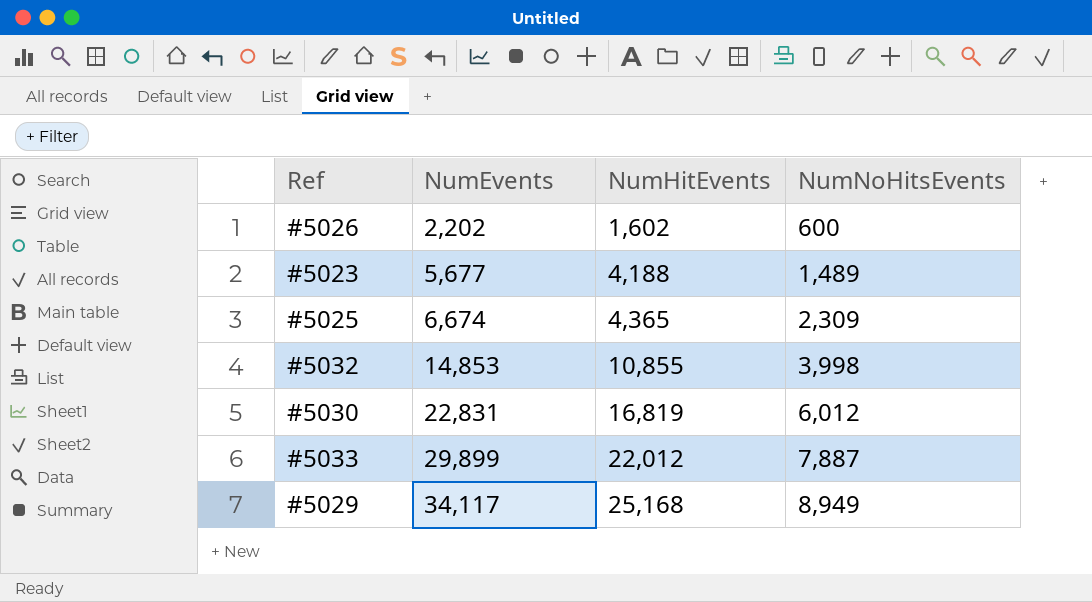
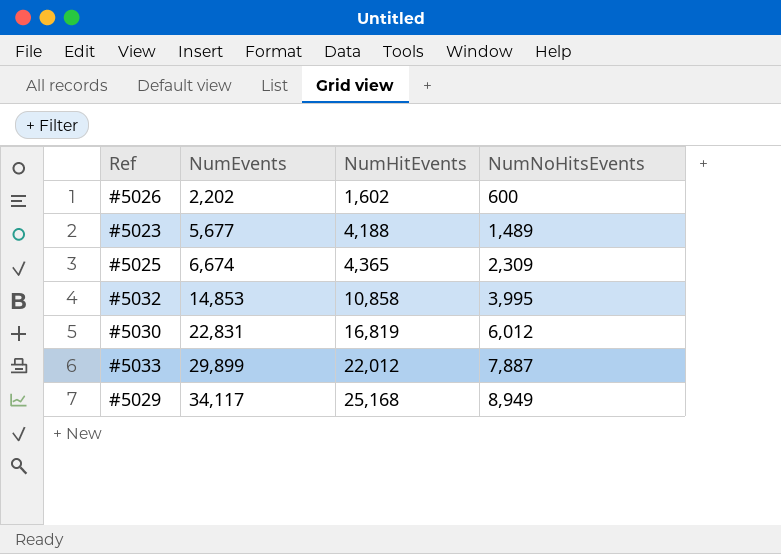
#5032 | NumHitEvents: 10,855 -> 10,858
#5032 | NumNoHitsEvents: 3,998 -> 3,995

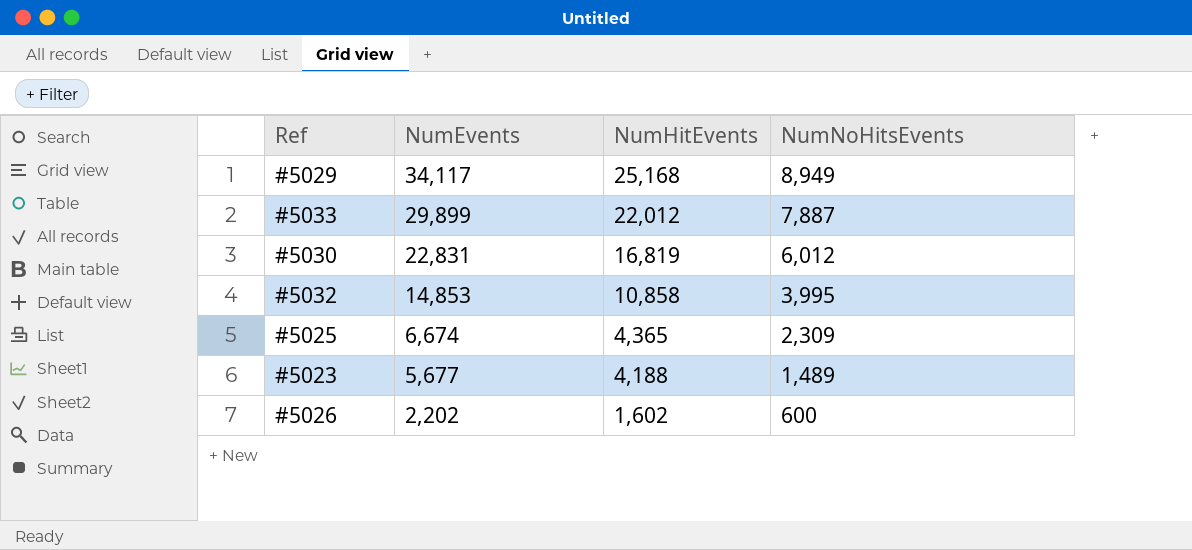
row order: NumEvents ascending -> NumEvents descending

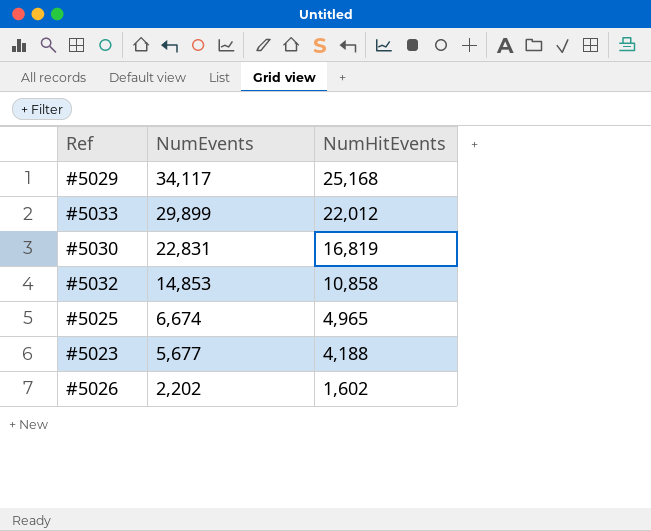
column NumNoHitsEvents | formula: [NumEvents] - [NumHitEvents] -> none
#5025 | NumHitEvents: 4,365 -> 4,965

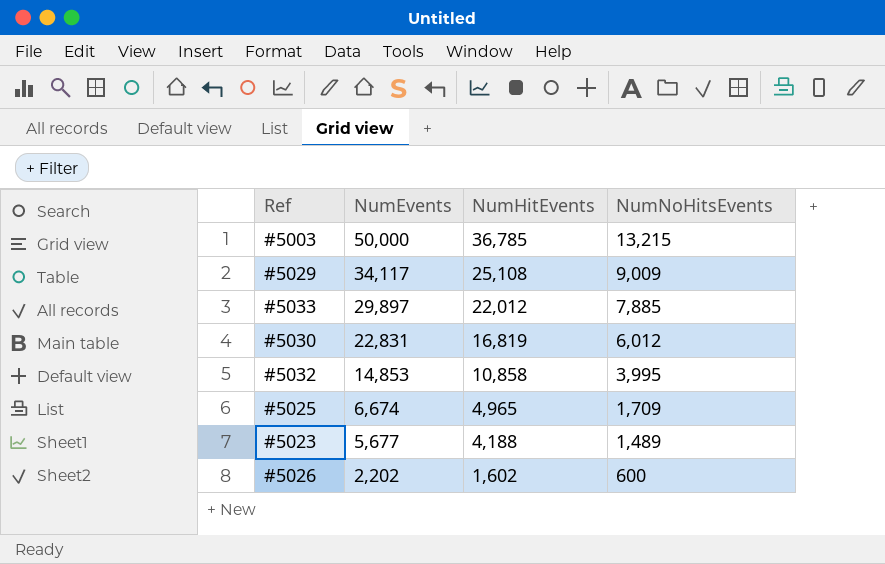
column NumNoHitsEvents | formula: none -> [NumEvents] - [NumHitEvents]
row #5003: none -> 50,000 | 36,785 | 13,215
#5029 | NumHitEvents: 25,168 -> 25,108
#5033 | NumEvents: 29,899 -> 29,897

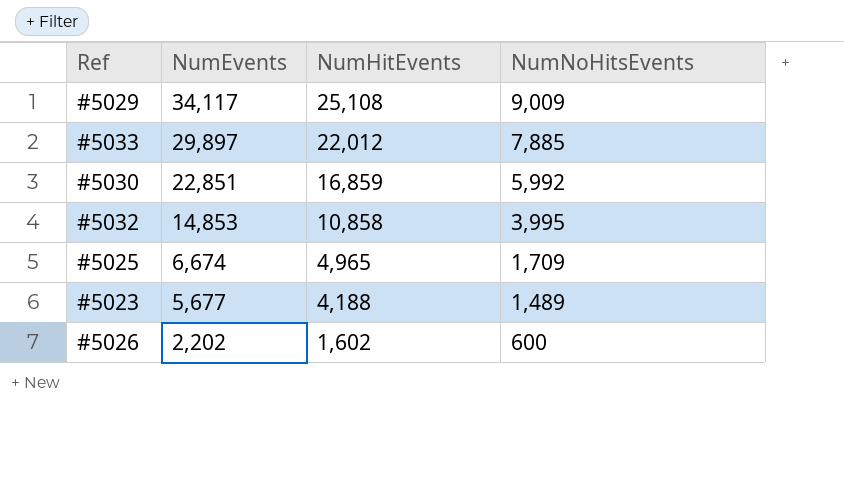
row #5003: 50,000 | 36,785 | 13,215 -> none
#5030 | NumEvents: 22,831 -> 22,851
#5030 | NumHitEvents: 16,819 -> 16,859
#5030 | NumNoHitsEvents: 6,012 -> 5,992

